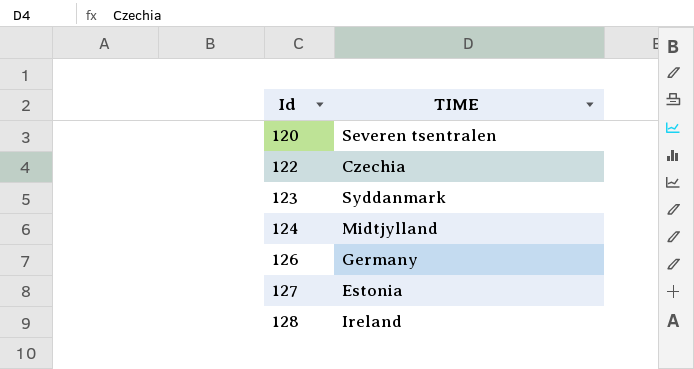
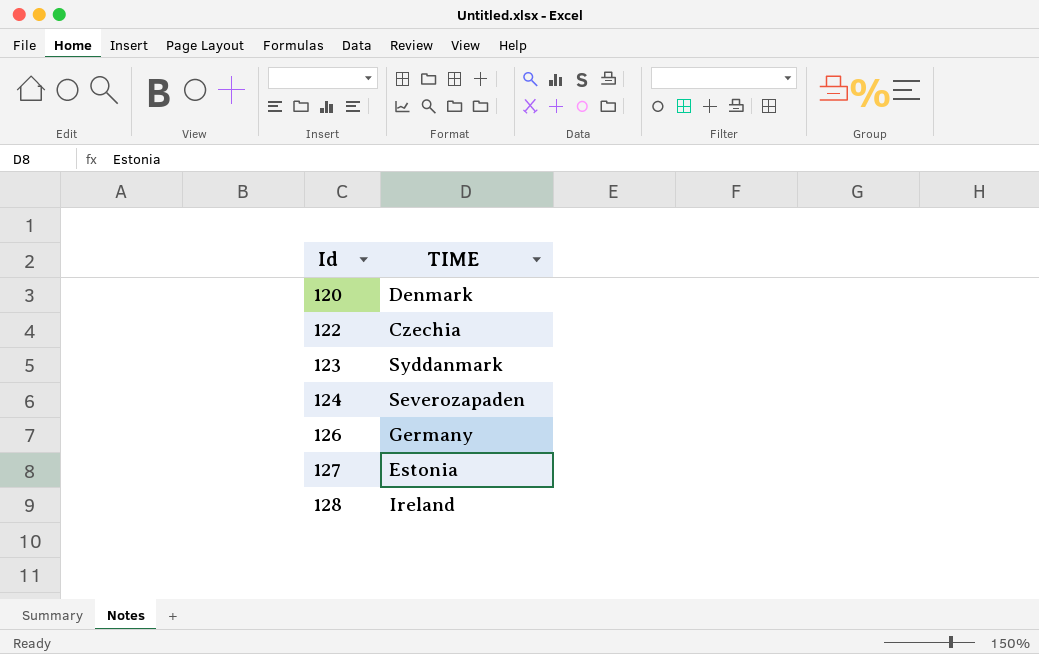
120 | TIME: Severen tsentralen -> Denmark
124 | TIME: Midtjylland -> Severozapaden

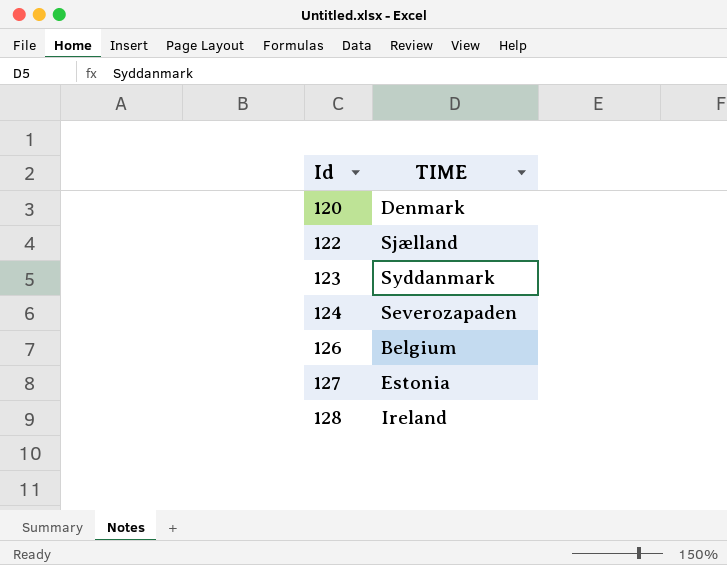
122 | TIME: Czechia -> Sjælland
126 | TIME: Germany -> Belgium

